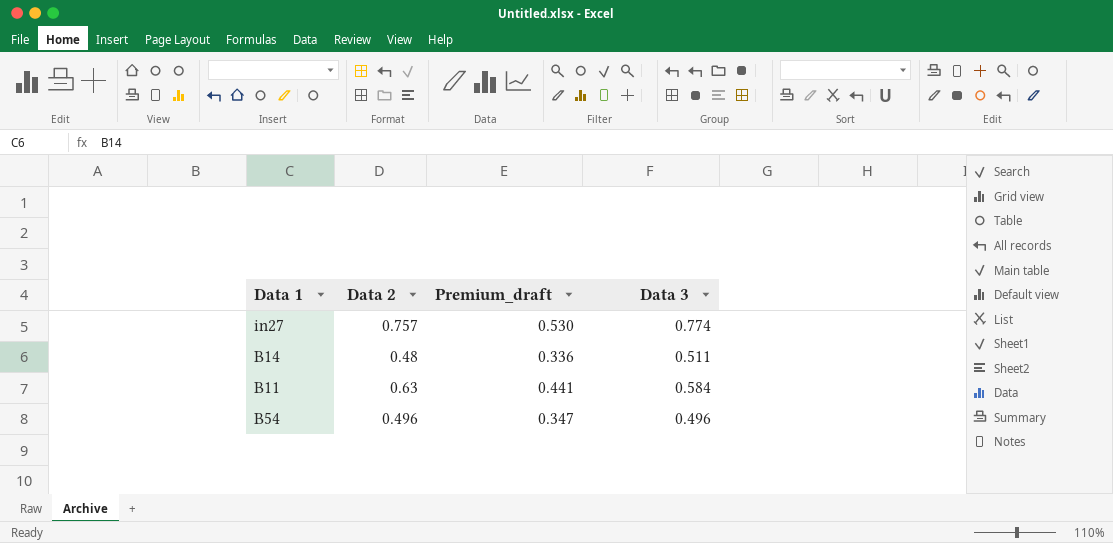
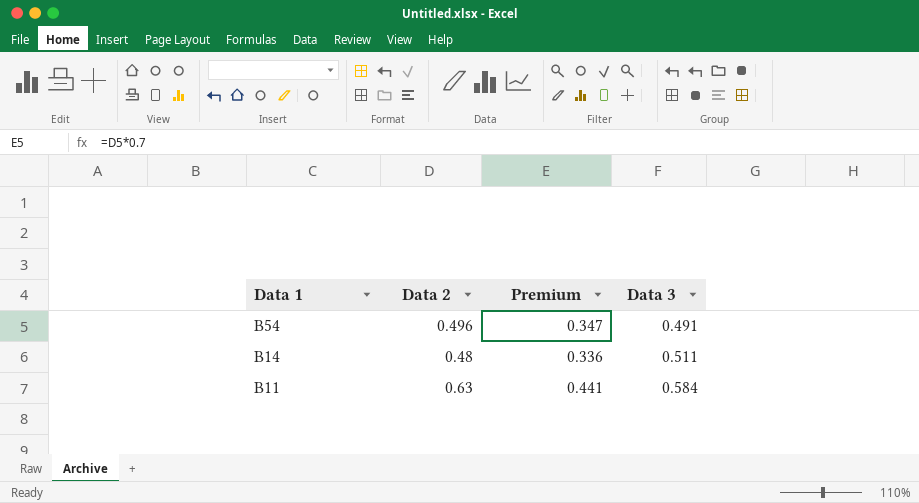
row order: none -> Data 1 descending
column name: Premium_draft -> Premium
row in27: 0.757 | 0.530 | 0.774 -> none
B54 | Data 3: 0.496 -> 0.491

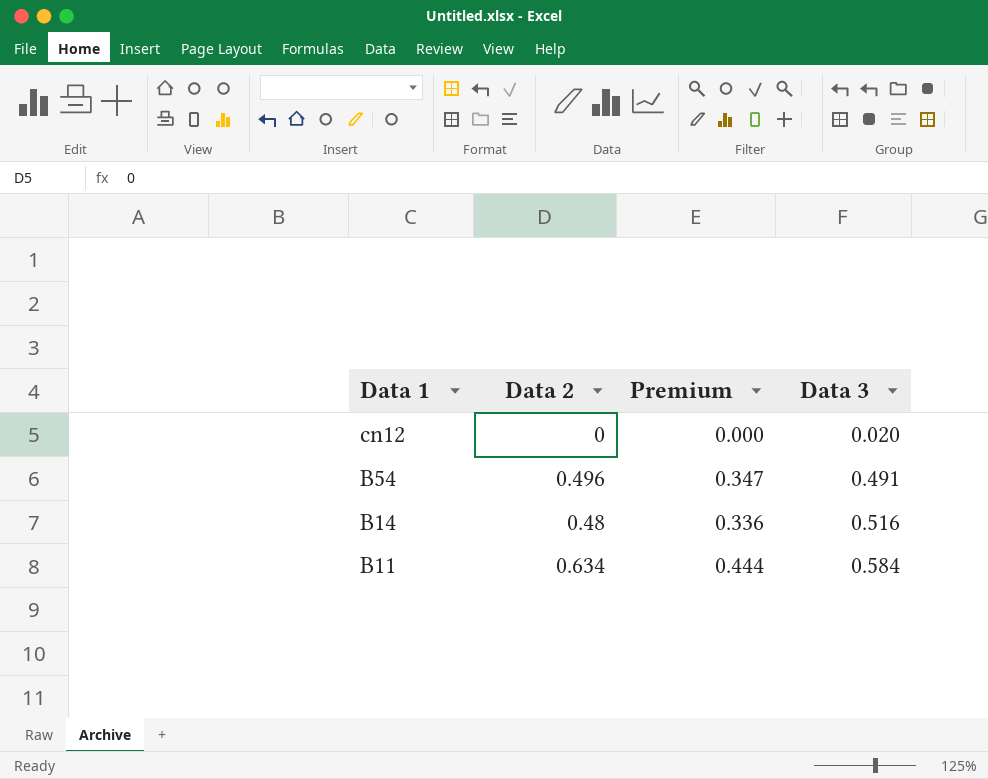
row cn12: none -> 0 | 0.000 | 0.020
B14 | Data 3: 0.511 -> 0.516
B11 | Data 2: 0.63 -> 0.634
B11 | Premium: 0.441 -> 0.444

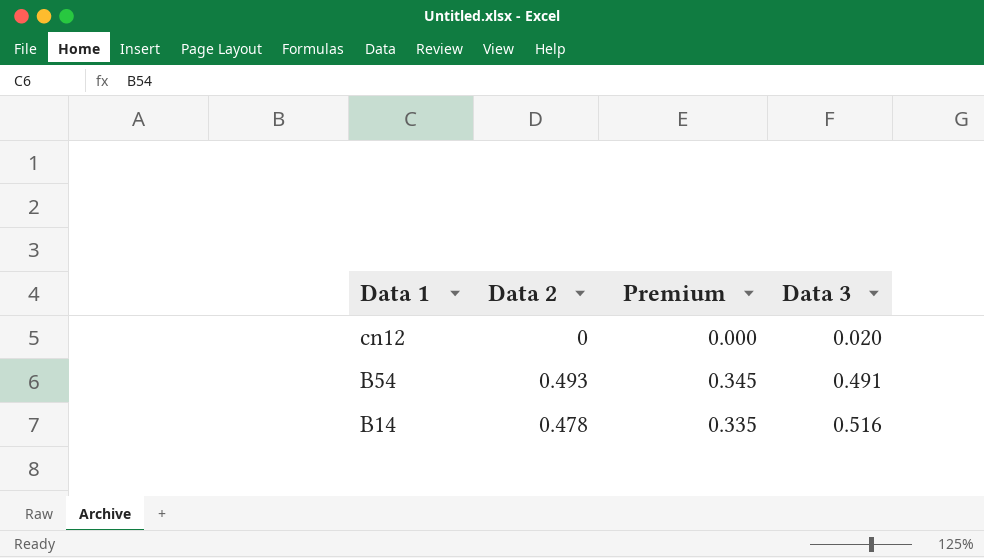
row B11: 0.634 | 0.444 | 0.584 -> none
B54 | Data 2: 0.496 -> 0.493
B54 | Premium: 0.347 -> 0.345
B14 | Data 2: 0.48 -> 0.478
B14 | Premium: 0.336 -> 0.335

